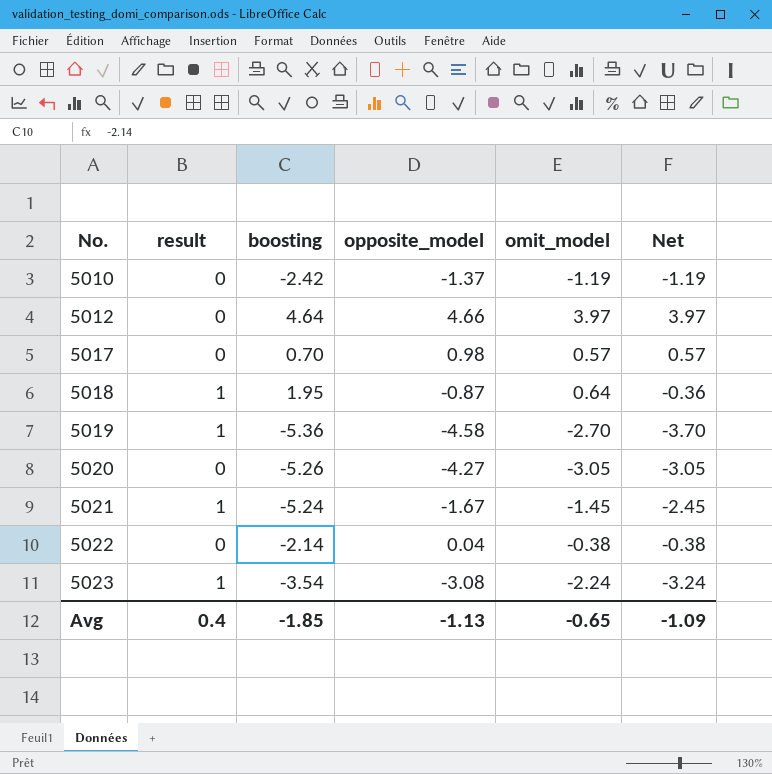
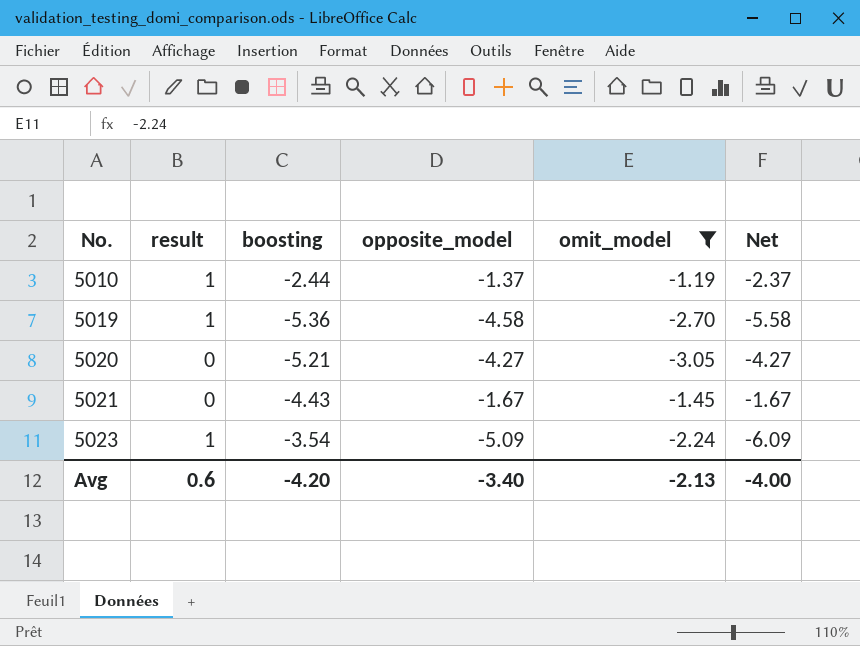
filter: none -> omit_model <= -1.19
column Net | formula: [omit_model] - [result] -> [opposite_model] - [result]
5010 | result: 0 -> 1
5010 | boosting: -2.42 -> -2.44
5020 | boosting: -5.26 -> -5.21
5021 | result: 1 -> 0
5021 | boosting: -5.24 -> -4.43
5023 | opposite_model: -3.08 -> -5.09
Avg | result: 0.4 -> 0.6
Avg | boosting: -1.85 -> -4.20
Avg | opposite_model: -1.13 -> -3.40
Avg | omit_model: -0.65 -> -2.13
Avg | Net: -1.09 -> -4.00

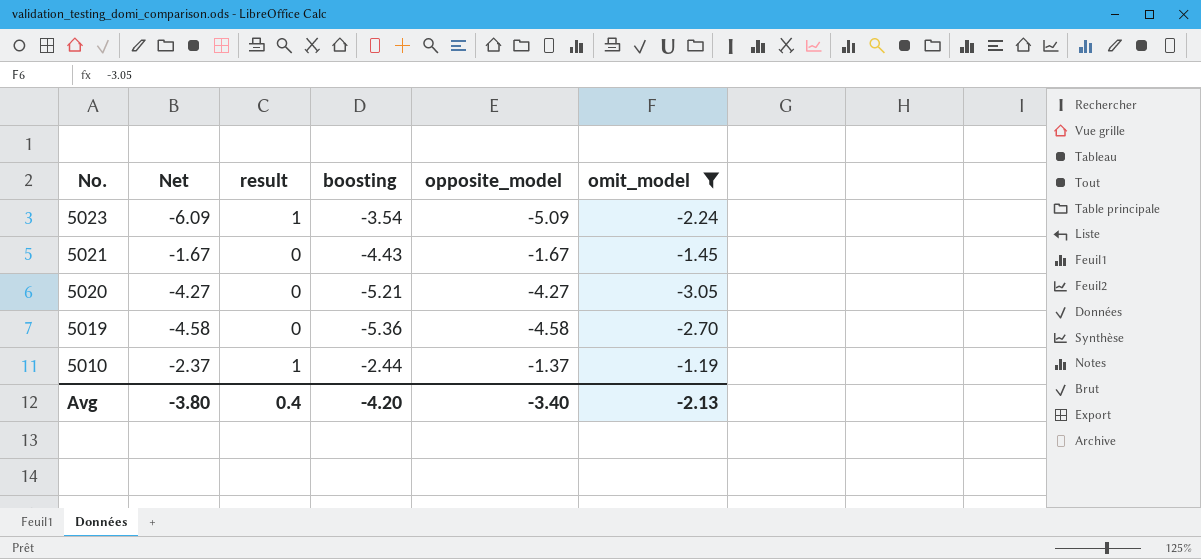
row order: No. ascending -> No. descending
column Net | position: 6 -> 2
5019 | Net: -5.58 -> -4.58
5019 | result: 1 -> 0
Avg | Net: -4.00 -> -3.80
Avg | result: 0.6 -> 0.4

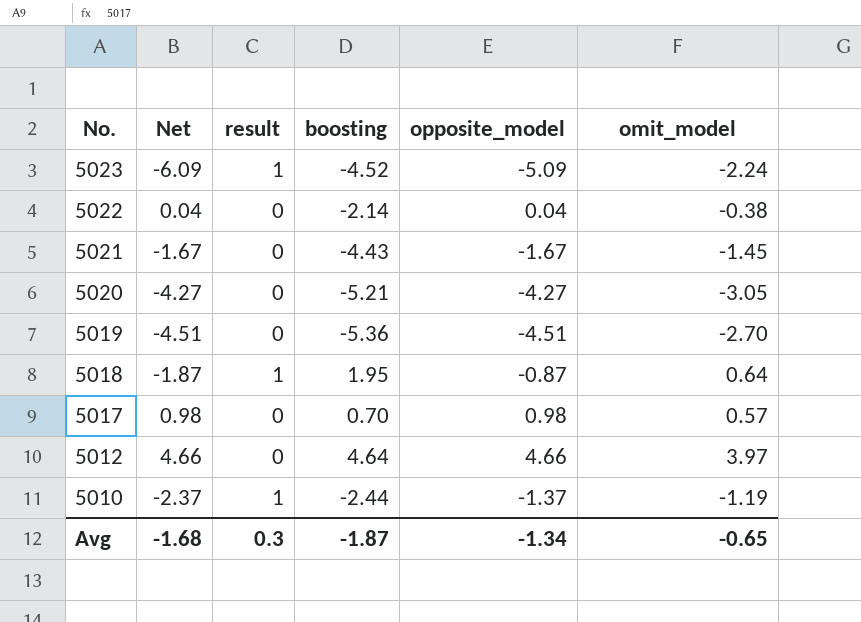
filter: omit_model <= -1.19 -> none
5023 | boosting: -3.54 -> -4.52
5019 | Net: -4.58 -> -4.51
5019 | opposite_model: -4.58 -> -4.51
Avg | Net: -3.80 -> -1.68
Avg | result: 0.4 -> 0.3
Avg | boosting: -4.20 -> -1.87
Avg | opposite_model: -3.40 -> -1.34
Avg | omit_model: -2.13 -> -0.65

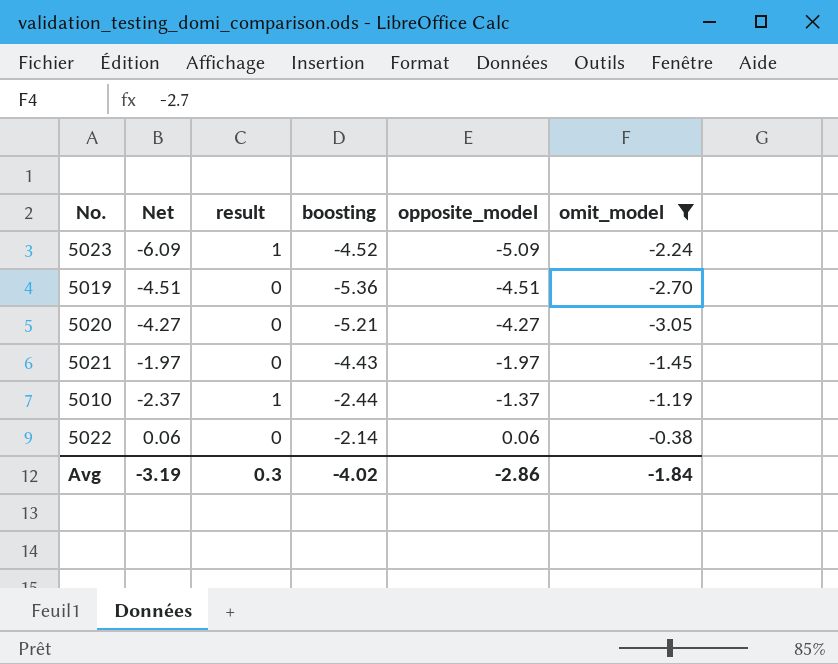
filter: none -> omit_model <= -0.38
row order: No. descending -> opposite_model ascending
5021 | Net: -1.67 -> -1.97
5021 | opposite_model: -1.67 -> -1.97
5022 | Net: 0.04 -> 0.06
5022 | opposite_model: 0.04 -> 0.06
Avg | Net: -1.68 -> -3.19
Avg | boosting: -1.87 -> -4.02
Avg | opposite_model: -1.34 -> -2.86
Avg | omit_model: -0.65 -> -1.84

